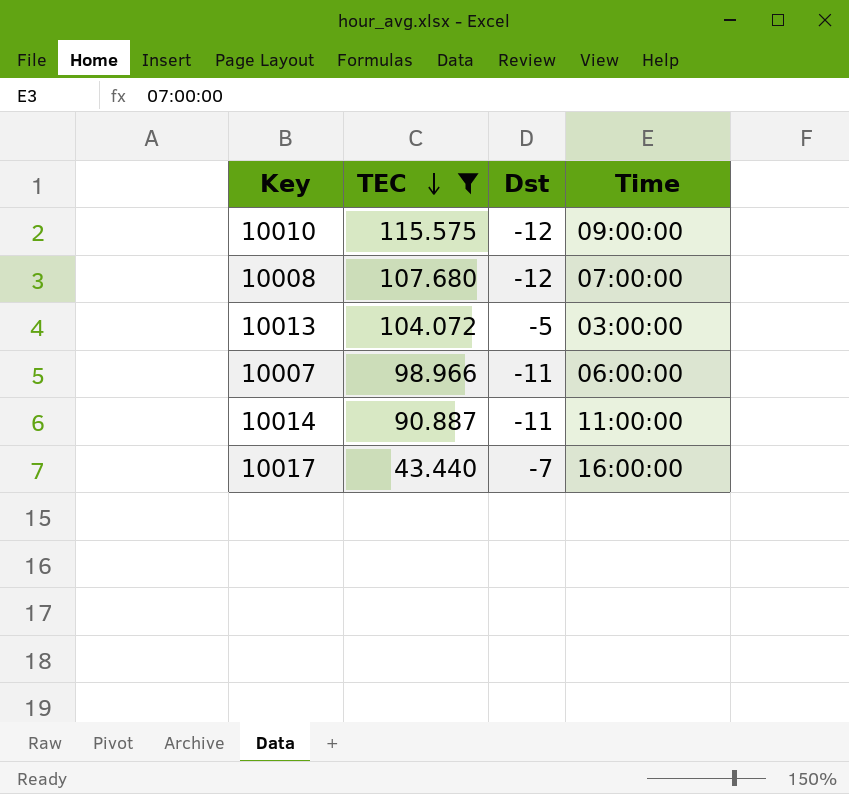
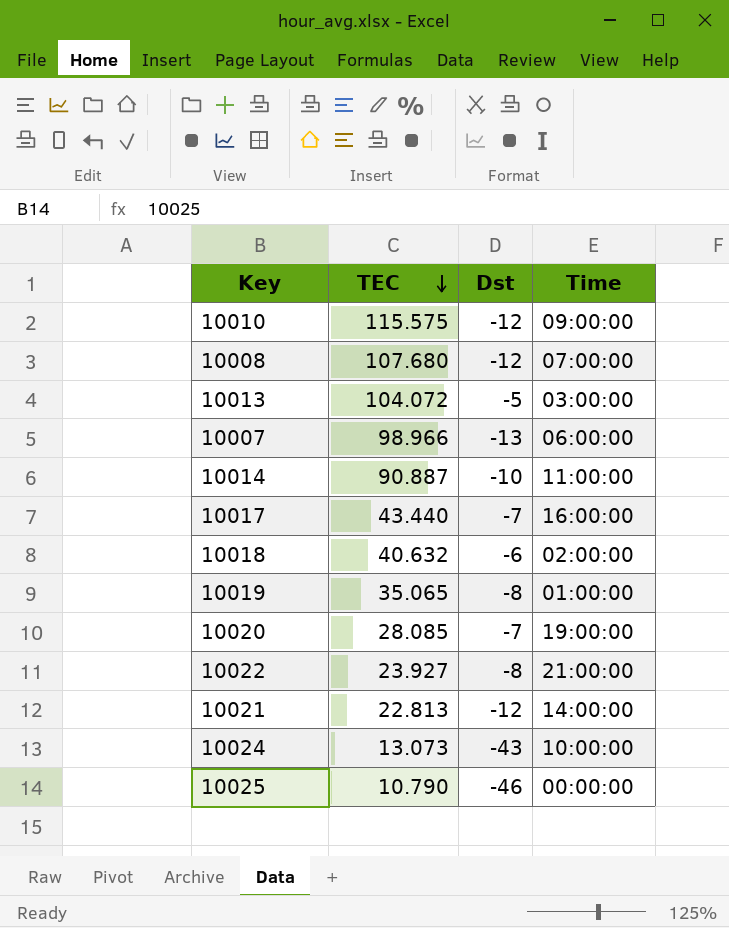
filter: TEC >= 43.440 -> none
10007 | Dst: -11 -> -13
10014 | Dst: -11 -> -10

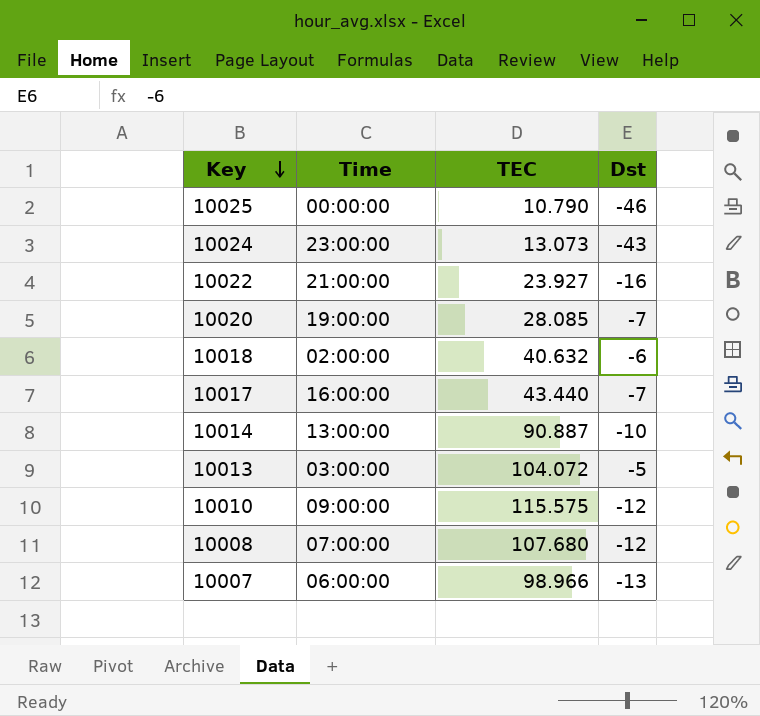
row order: TEC descending -> Key descending
column Time | position: 4 -> 2
row 10019: 35.065 | -8 | 01:00:00 -> none
row 10021: 22.813 | -12 | 14:00:00 -> none
10024 | Time: 10:00:00 -> 23:00:00
10022 | Dst: -8 -> -16
10014 | Time: 11:00:00 -> 13:00:00

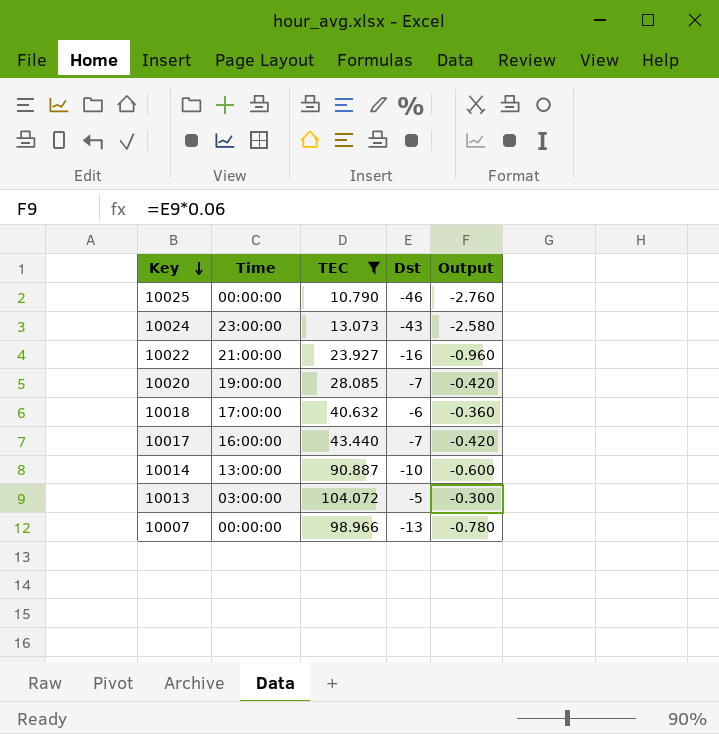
filter: none -> TEC <= 104.072
column Output | formula: none -> [Dst] * 0.06
10018 | Time: 02:00:00 -> 17:00:00
10007 | Time: 06:00:00 -> 00:00:00

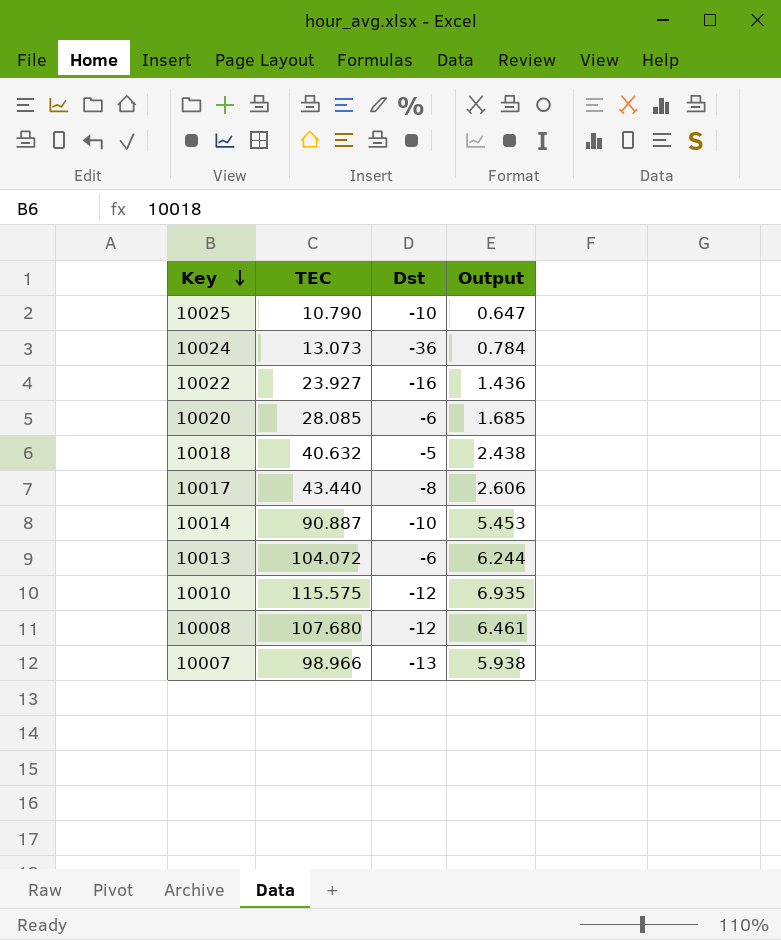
filter: TEC <= 104.072 -> none
column Time | position: 2 -> none
column Output | formula: [Dst] * 0.06 -> [TEC] * 0.06
10025 | Dst: -46 -> -10
10024 | Dst: -43 -> -36
10020 | Dst: -7 -> -6
10018 | Dst: -6 -> -5
10017 | Dst: -7 -> -8
10013 | Dst: -5 -> -6

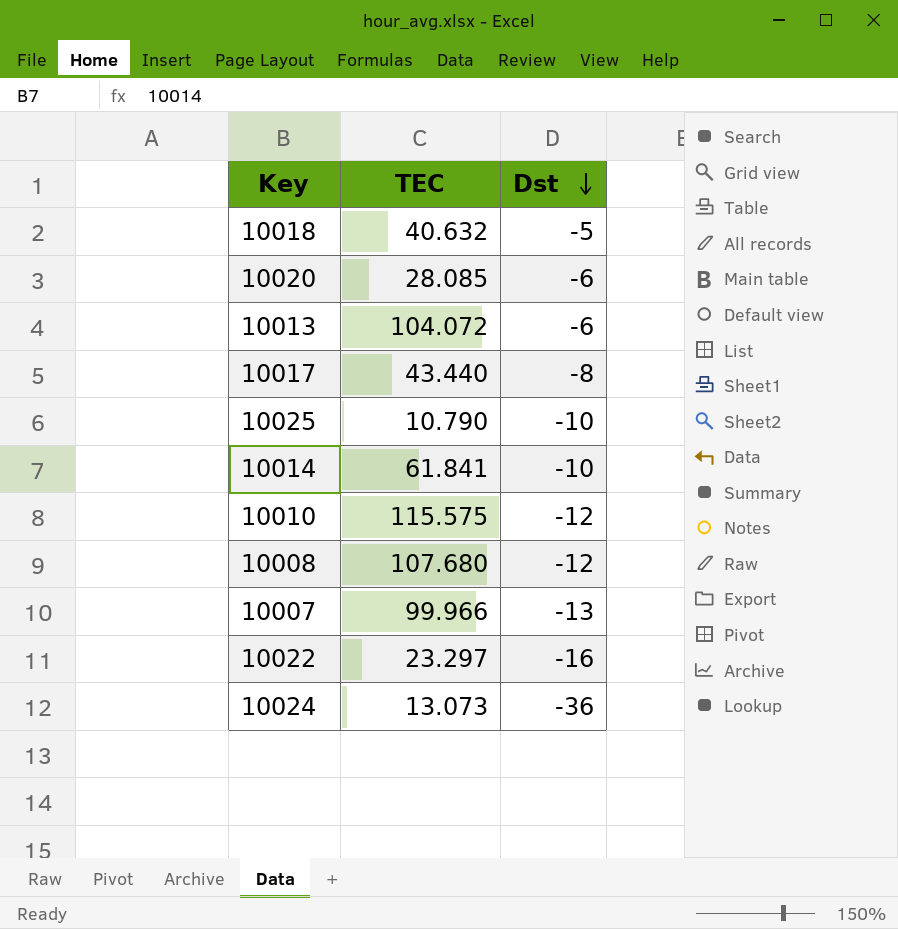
row order: Key descending -> Dst descending
column Output | formula: [TEC] * 0.06 -> none
10014 | TEC: 90.887 -> 61.841
10007 | TEC: 98.966 -> 99.966
10022 | TEC: 23.927 -> 23.297

